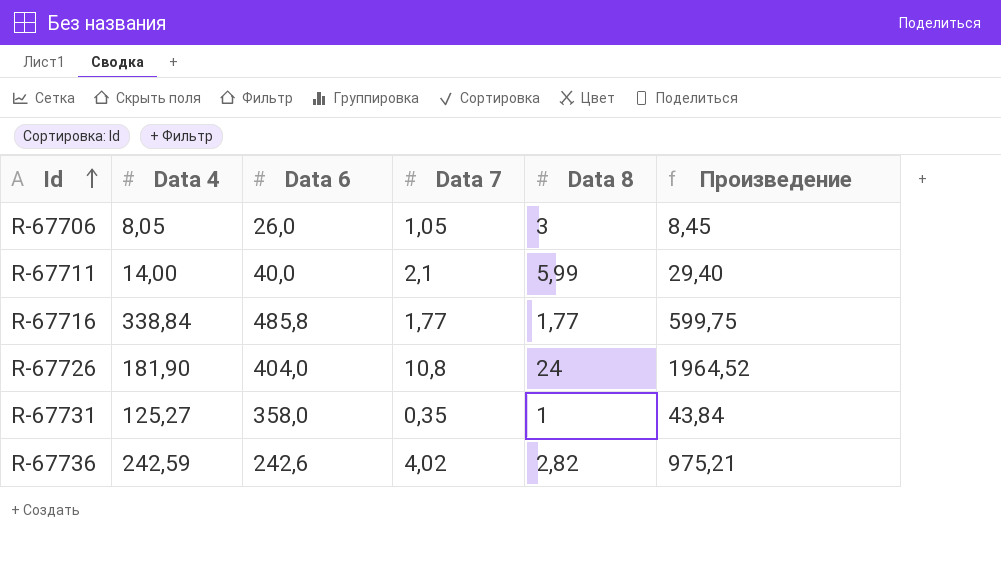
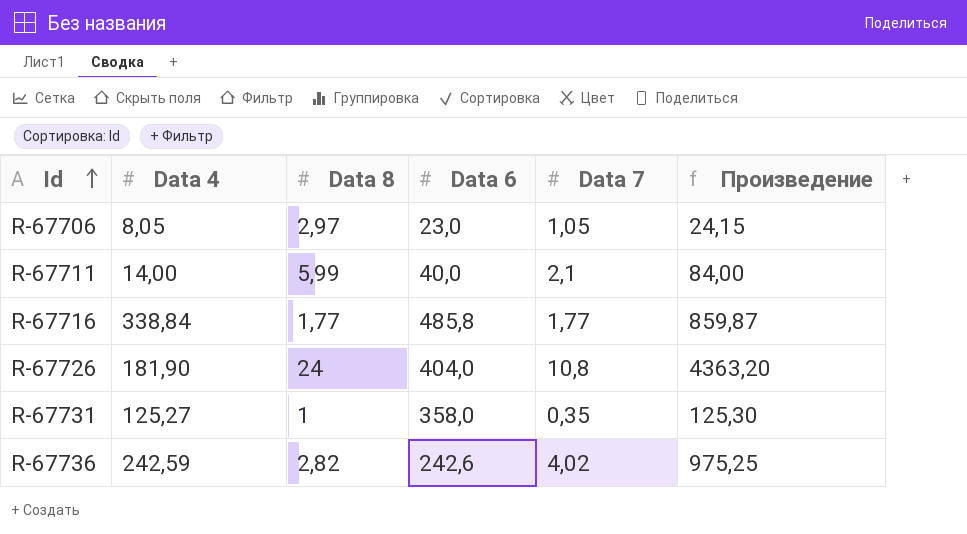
column Data 8 | position: 5 -> 3
column Произведение | formula: [Data 4] * [Data 7] -> [Data 6] * [Data 7]
R-67706 | Data 8: 3 -> 2,97
R-67706 | Data 6: 26,0 -> 23,0

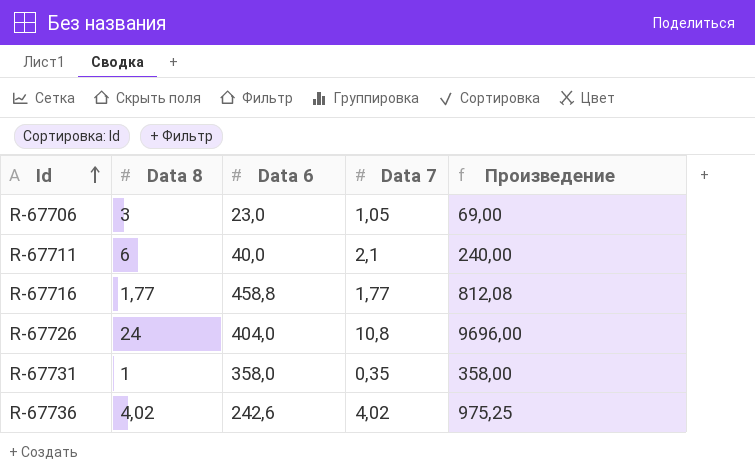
column Data 4 | position: 2 -> none
column Произведение | formula: [Data 6] * [Data 7] -> [Data 8] * [Data 6]
R-67706 | Data 8: 2,97 -> 3
R-67711 | Data 8: 5,99 -> 6
R-67716 | Data 6: 485,8 -> 458,8
R-67736 | Data 8: 2,82 -> 4,02

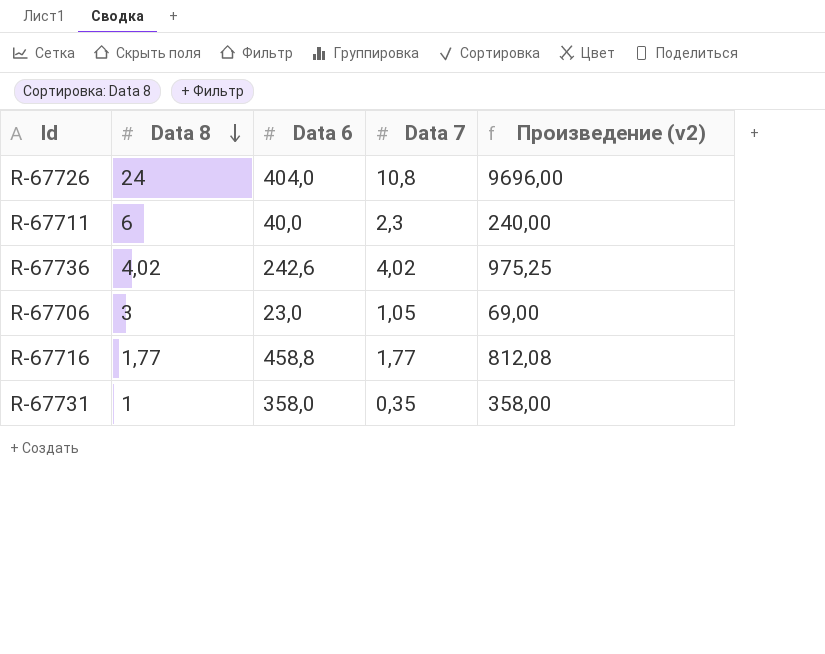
row order: Id ascending -> Data 8 descending
column name: Произведение -> Произведение (v2)
R-67711 | Data 7: 2,1 -> 2,3

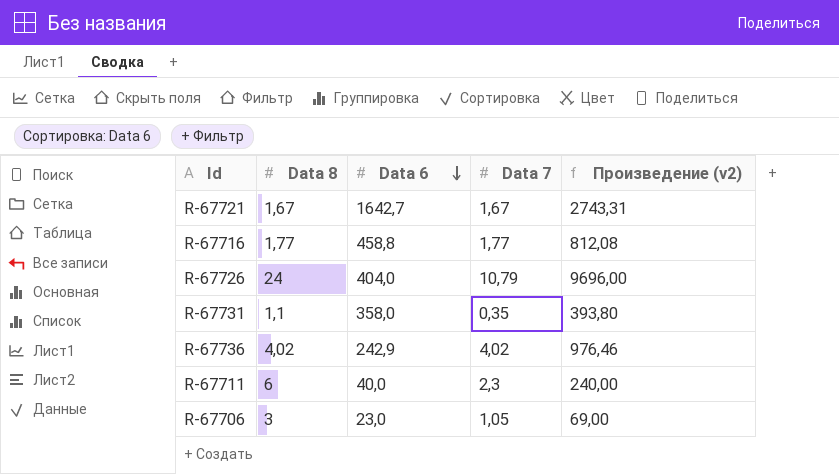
row order: Data 8 descending -> Data 6 descending
row R-67721: none -> 1,67 | 1642,7 | 1,67 | 2743,31
R-67726 | Data 7: 10,8 -> 10,79
R-67731 | Data 8: 1 -> 1,1
R-67731 | Произведение (v2): 358,00 -> 393,80
R-67736 | Data 6: 242,6 -> 242,9
R-67736 | Произведение (v2): 975,25 -> 976,46

